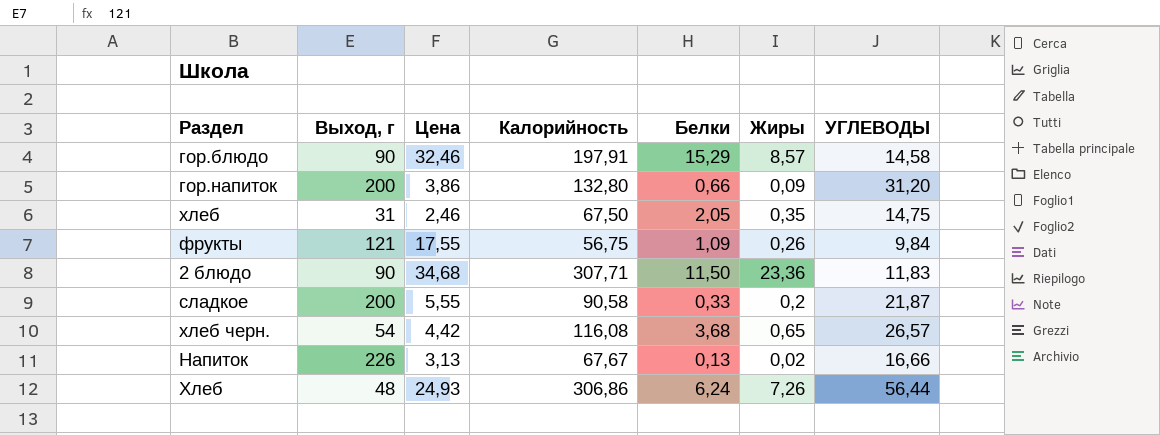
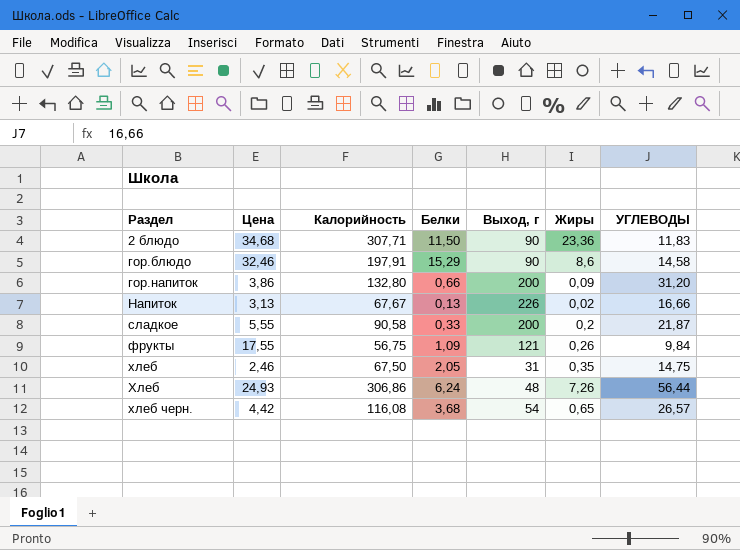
row order: none -> Раздел ascending
column Выход, г | position: 2 -> 5
гор.блюдо | Жиры: 8,57 -> 8,6

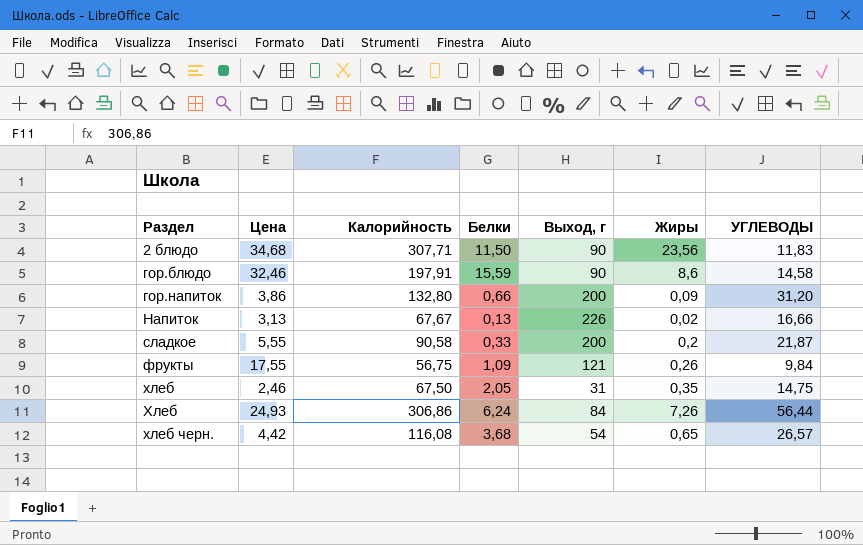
2 блюдо | Жиры: 23,36 -> 23,56
гор.блюдо | Белки: 15,29 -> 15,59
Хлеб | Выход, г: 48 -> 84

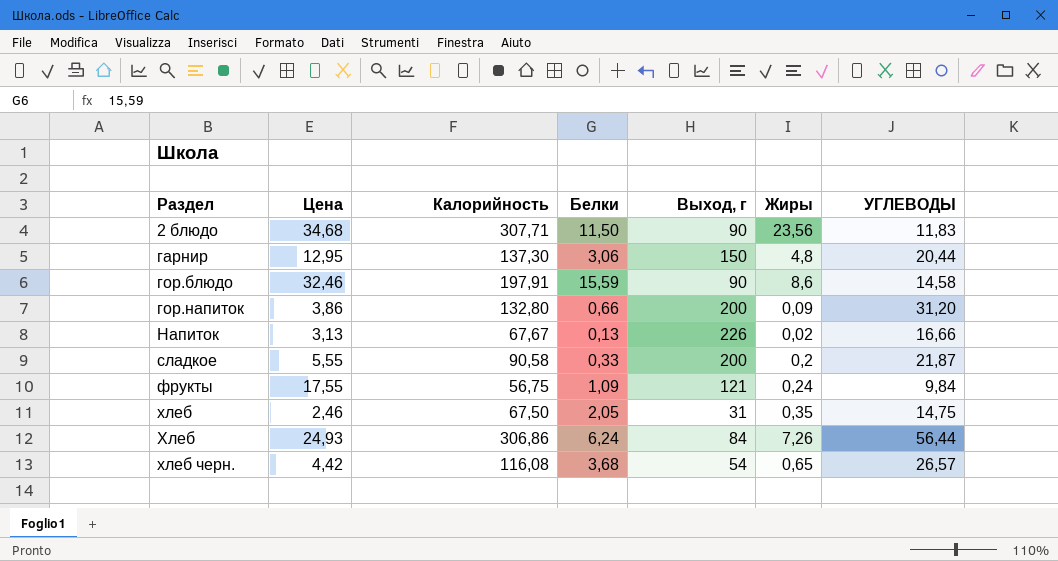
row гарнир: none -> 12,95 | 137,30 | 3,06 | 150 | 4,8 | 20,44
фрукты | Жиры: 0,26 -> 0,24

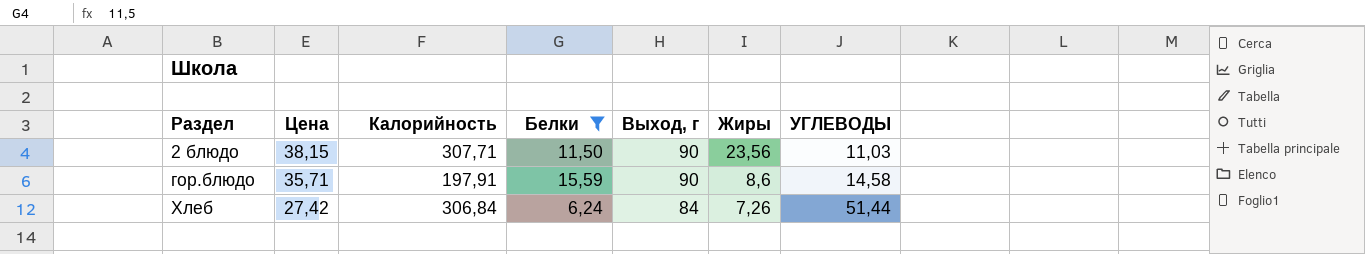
filter: none -> Белки >= 6,24
2 блюдо | Цена: 34,68 -> 38,15
2 блюдо | УГЛЕВОДЫ: 11,83 -> 11,03
гор.блюдо | Цена: 32,46 -> 35,71
Хлеб | Цена: 24,93 -> 27,42
Хлеб | Калорийность: 306,86 -> 306,84
Хлеб | УГЛЕВОДЫ: 56,44 -> 51,44

